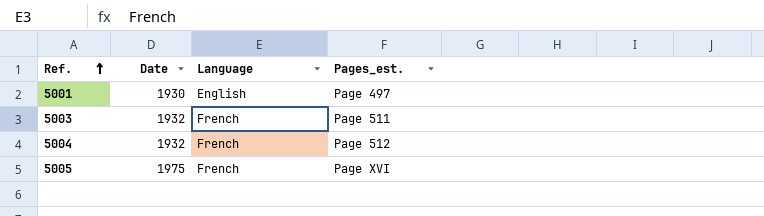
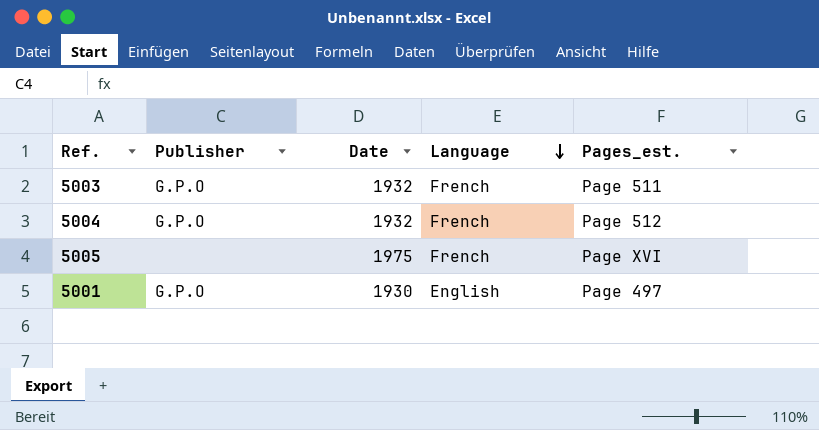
row order: Ref. ascending -> Language descending
column Publisher | position: none -> 2

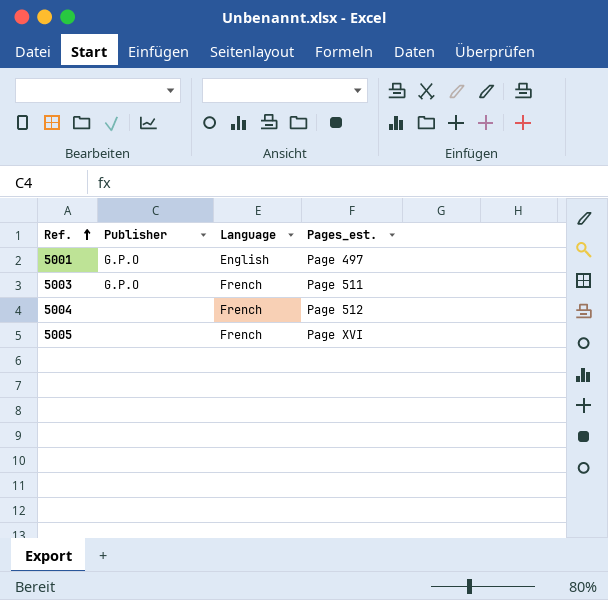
row order: Language descending -> Ref. ascending
column Date | position: 3 -> none
5004 | Publisher: G.P.O -> none

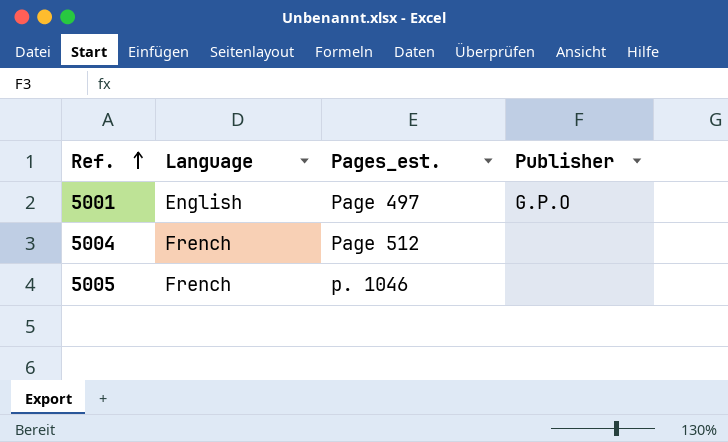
column Publisher | position: 2 -> 4
row 5003: G.P.O | French | Page 511 -> none
5005 | Pages_est.: Page XVI -> p. 1046

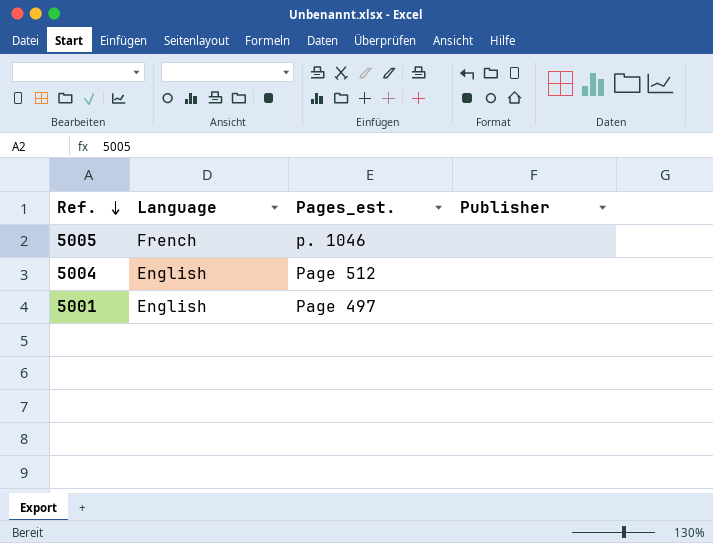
row order: Ref. ascending -> Ref. descending
5004 | Language: French -> English
5001 | Publisher: G.P.O -> none

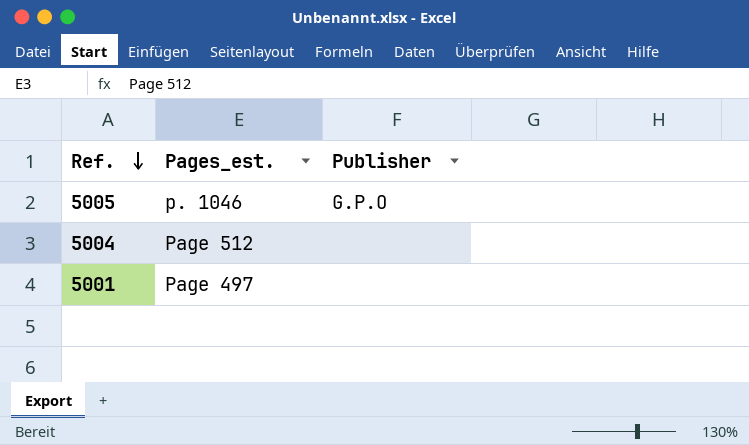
column Language | position: 2 -> none
5005 | Publisher: none -> G.P.O

